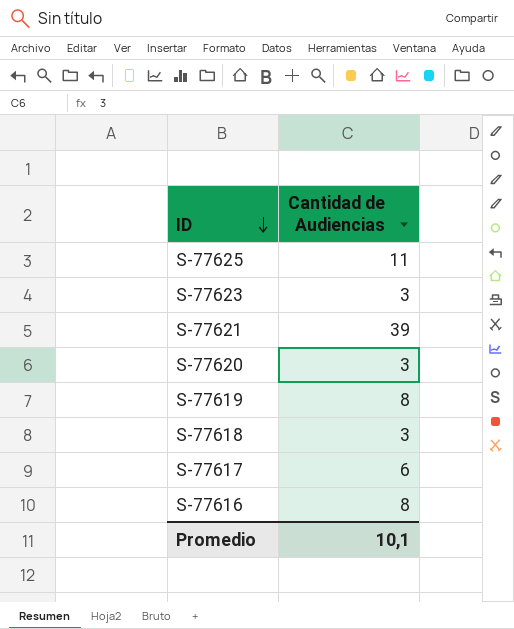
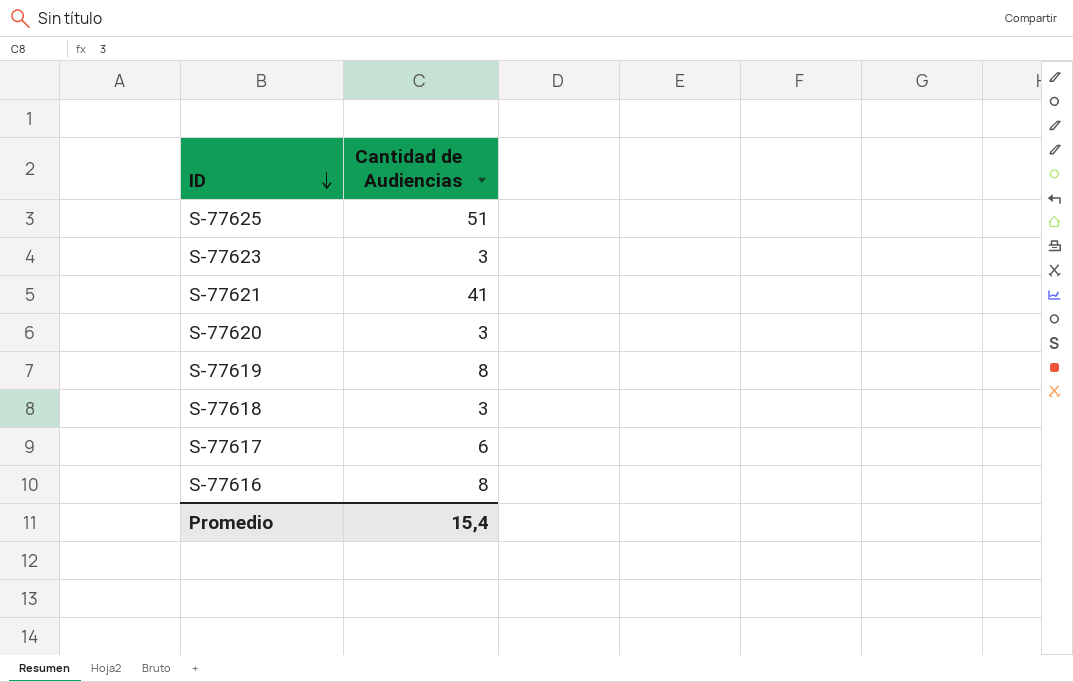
S-77625 | Cantidad de Audiencias: 11 -> 51
S-77621 | Cantidad de Audiencias: 39 -> 41
Promedio | Cantidad de Audiencias: 10,1 -> 15,4

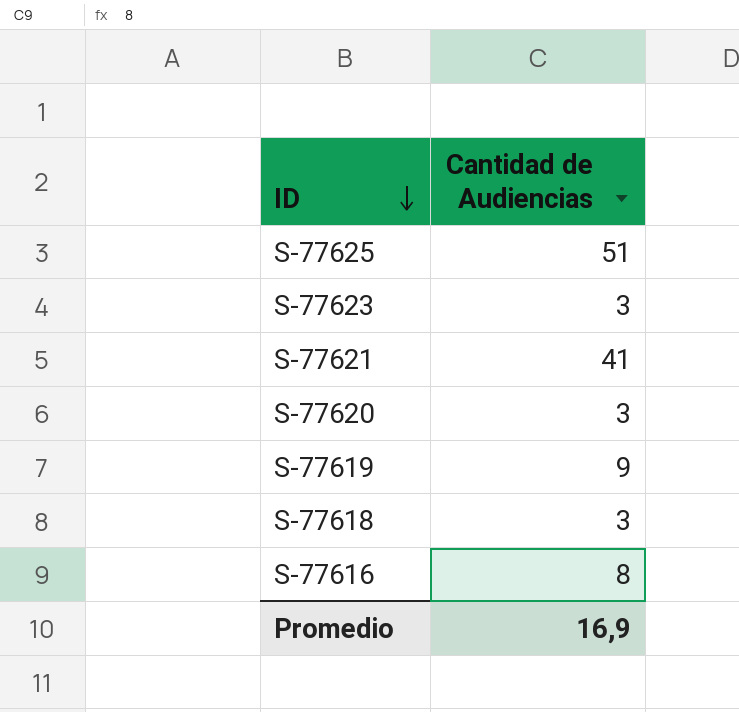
row S-77617: 6 -> none
S-77619 | Cantidad de Audiencias: 8 -> 9
Promedio | Cantidad de Audiencias: 15,4 -> 16,9

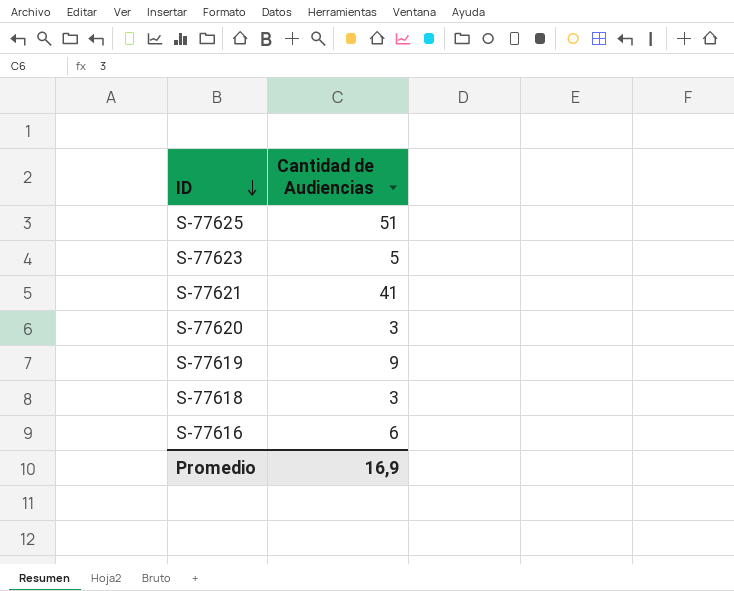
S-77623 | Cantidad de Audiencias: 3 -> 5
S-77616 | Cantidad de Audiencias: 8 -> 6

